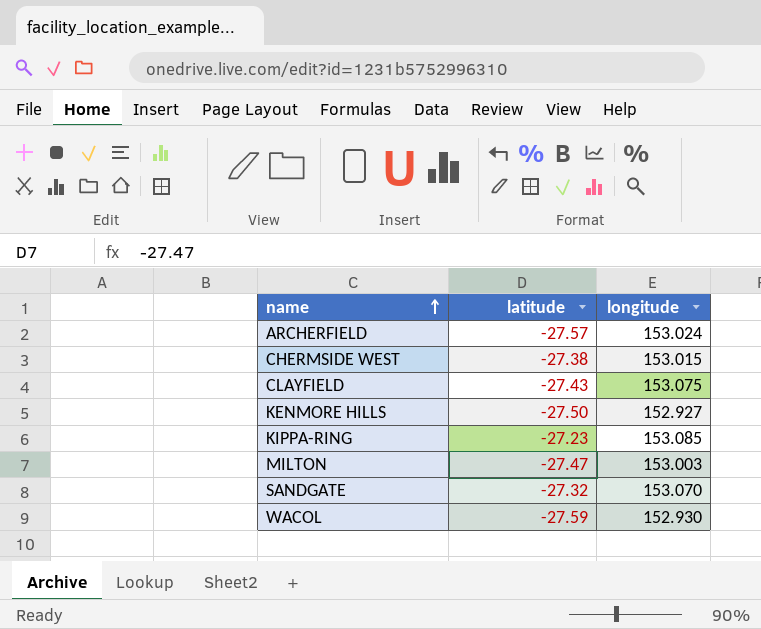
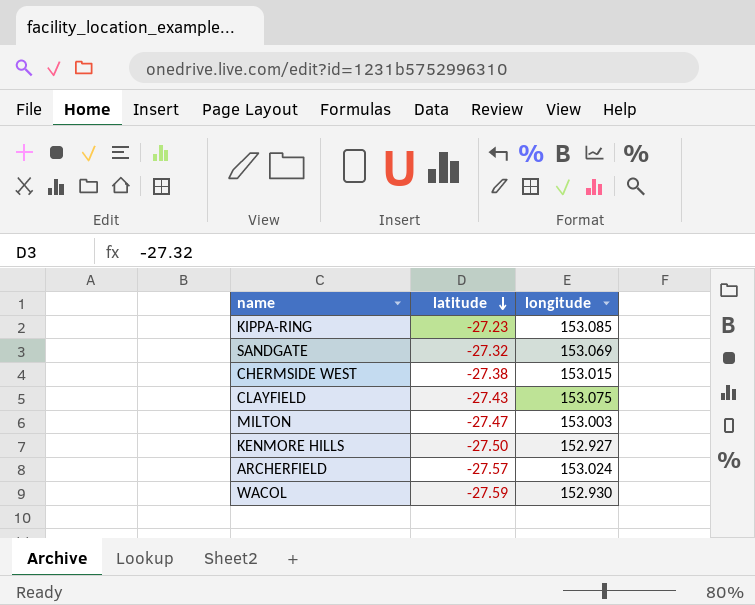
row order: name ascending -> latitude descending
SANDGATE | longitude: 153.070 -> 153.069

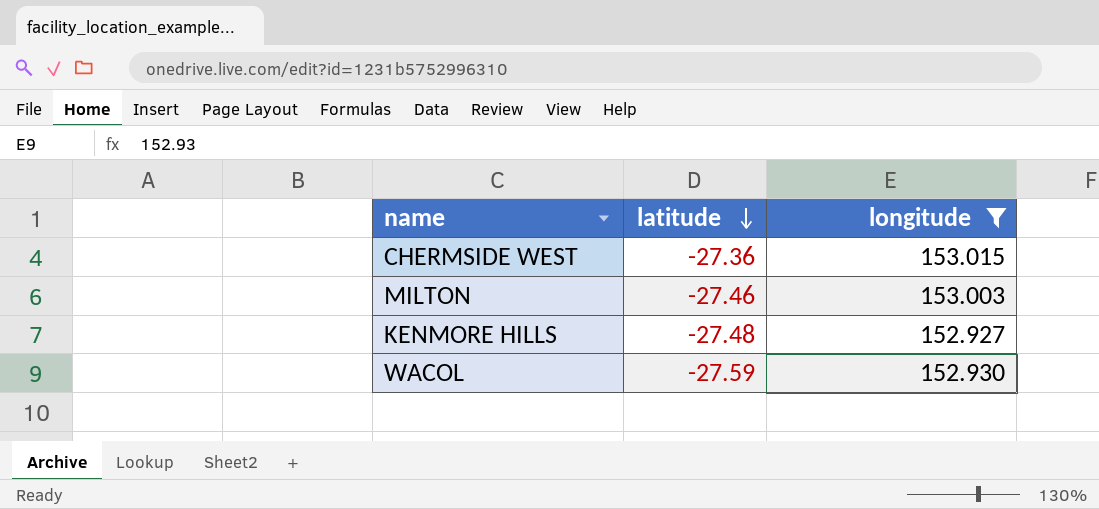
filter: none -> longitude <= 153.015
CHERMSIDE WEST | latitude: -27.38 -> -27.36
MILTON | latitude: -27.47 -> -27.46
KENMORE HILLS | latitude: -27.50 -> -27.48

